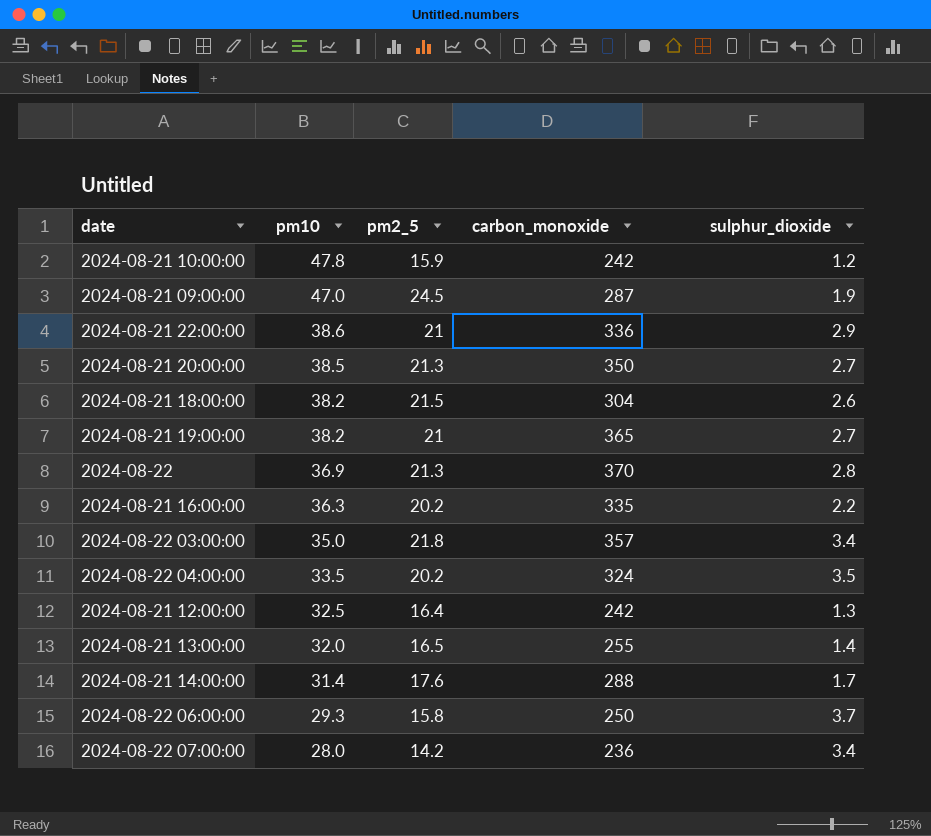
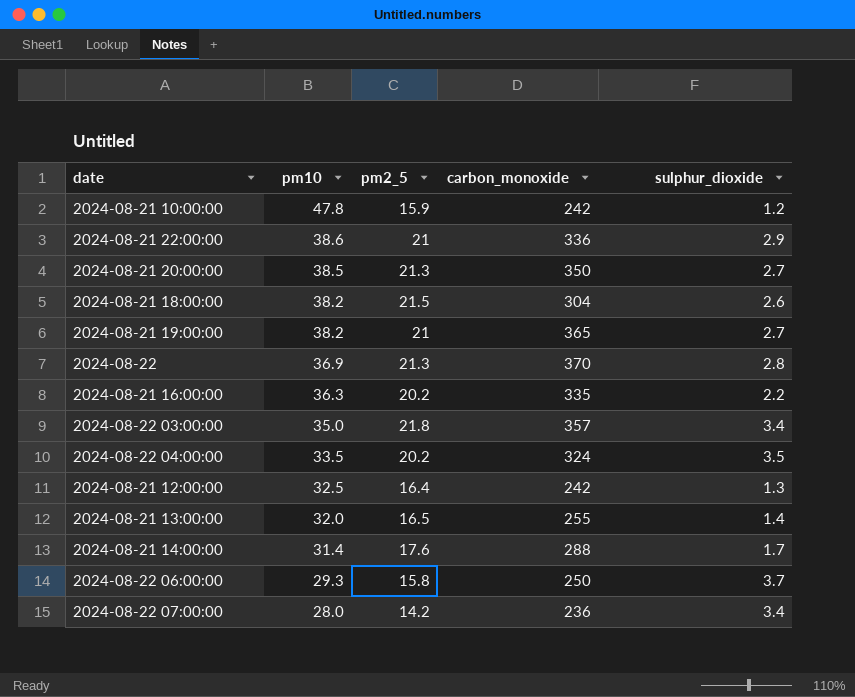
row 2024-08-21 09:00:00: 47.0 | 24.5 | 287 | 1.9 -> none

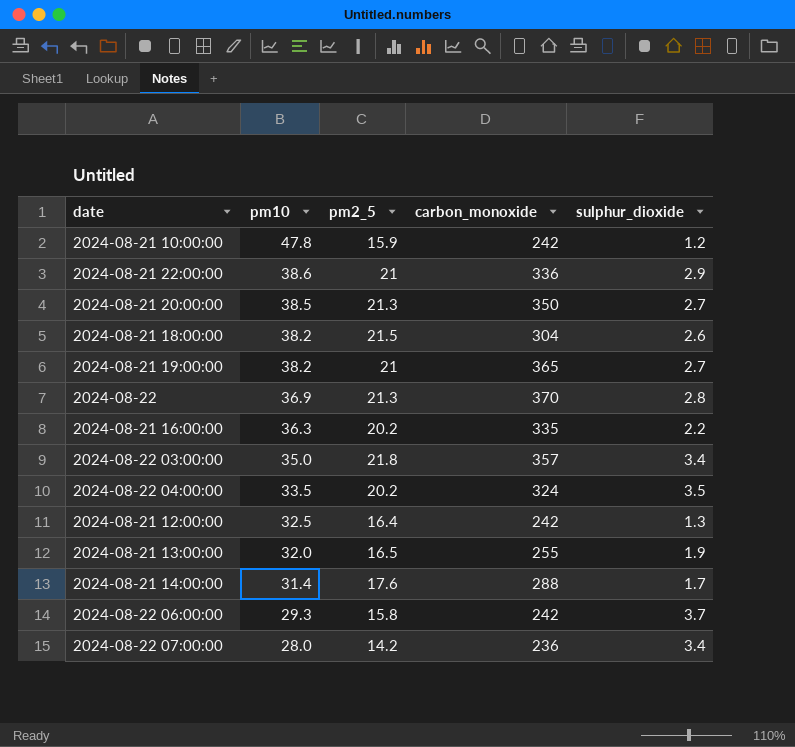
2024-08-21 13:00:00 | sulphur_dioxide: 1.4 -> 1.9
2024-08-22 06:00:00 | carbon_monoxide: 250 -> 242

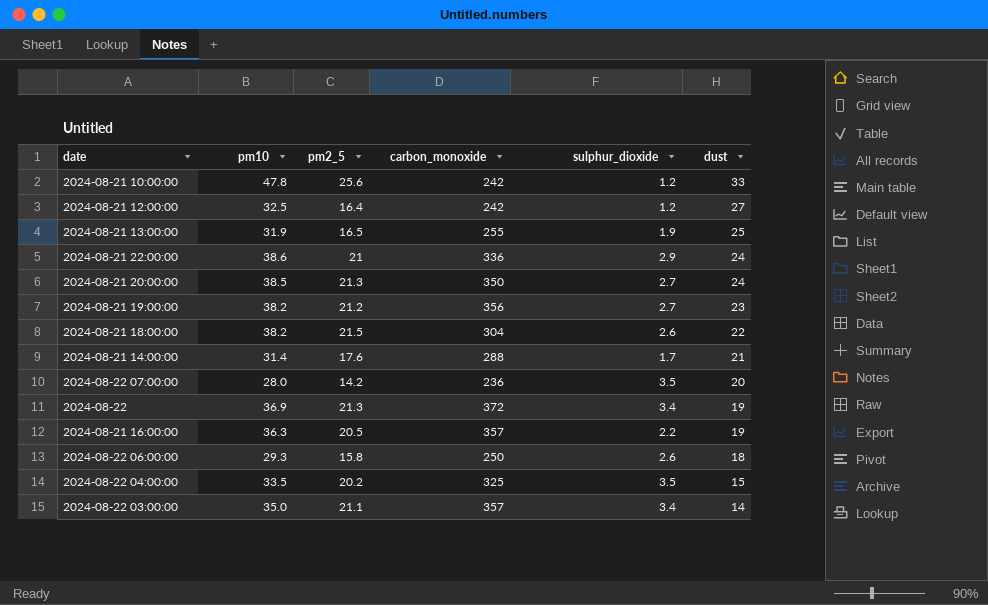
row order: pm10 descending -> dust descending
column dust | position: none -> 6
2024-08-21 10:00:00 | pm2_5: 15.9 -> 25.6
2024-08-21 12:00:00 | sulphur_dioxide: 1.3 -> 1.2
2024-08-21 13:00:00 | pm10: 32.0 -> 31.9
2024-08-21 19:00:00 | pm2_5: 21 -> 21.2
2024-08-21 19:00:00 | carbon_monoxide: 365 -> 356
2024-08-22 07:00:00 | sulphur_dioxide: 3.4 -> 3.5
2024-08-22 | carbon_monoxide: 370 -> 372
2024-08-22 | sulphur_dioxide: 2.8 -> 3.4
2024-08-21 16:00:00 | pm2_5: 20.2 -> 20.5
2024-08-21 16:00:00 | carbon_monoxide: 335 -> 357
2024-08-22 06:00:00 | carbon_monoxide: 242 -> 250
2024-08-22 06:00:00 | sulphur_dioxide: 3.7 -> 2.6
2024-08-22 04:00:00 | carbon_monoxide: 324 -> 325
2024-08-22 03:00:00 | pm2_5: 21.8 -> 21.1

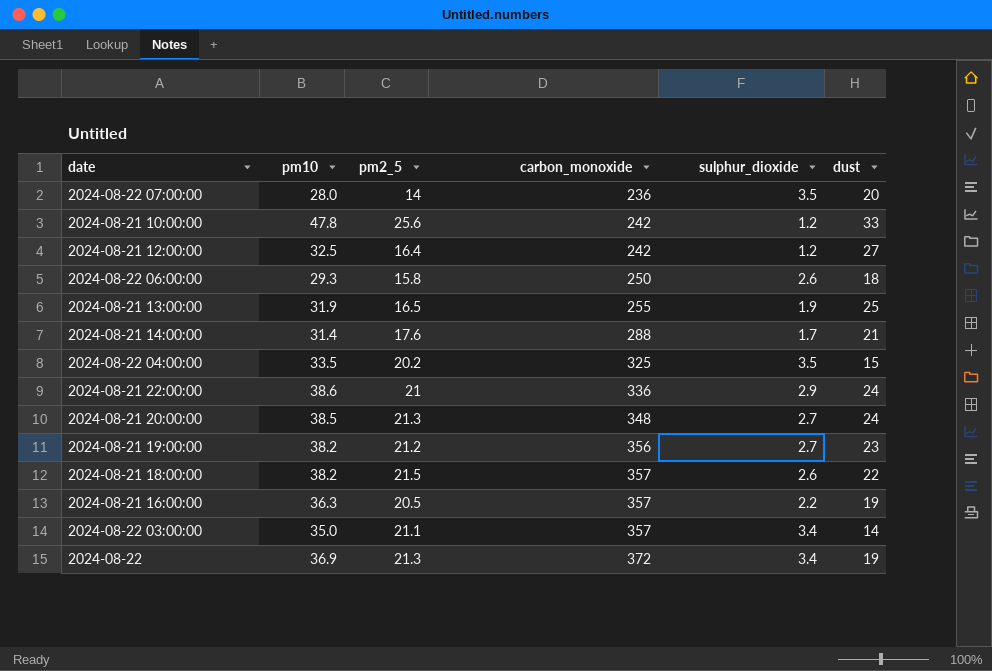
row order: dust descending -> carbon_monoxide ascending
2024-08-22 07:00:00 | pm2_5: 14.2 -> 14
2024-08-21 20:00:00 | carbon_monoxide: 350 -> 348
2024-08-21 18:00:00 | carbon_monoxide: 304 -> 357

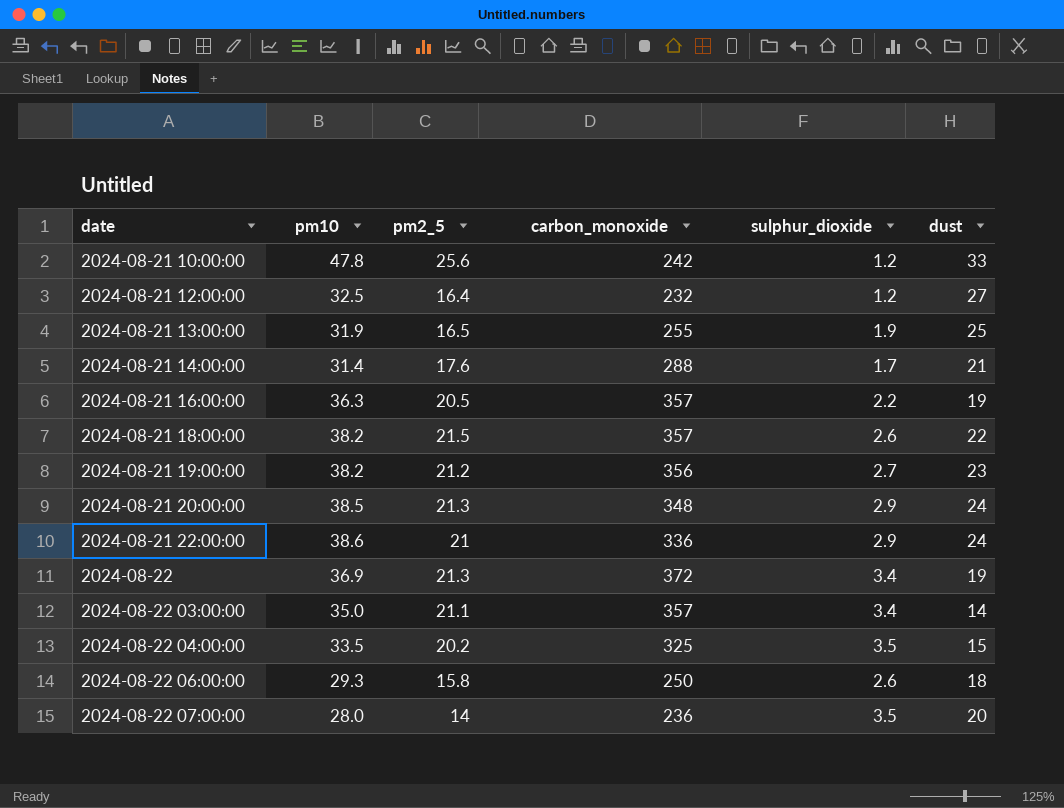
row order: carbon_monoxide ascending -> date ascending
2024-08-21 12:00:00 | carbon_monoxide: 242 -> 232
2024-08-21 20:00:00 | sulphur_dioxide: 2.7 -> 2.9

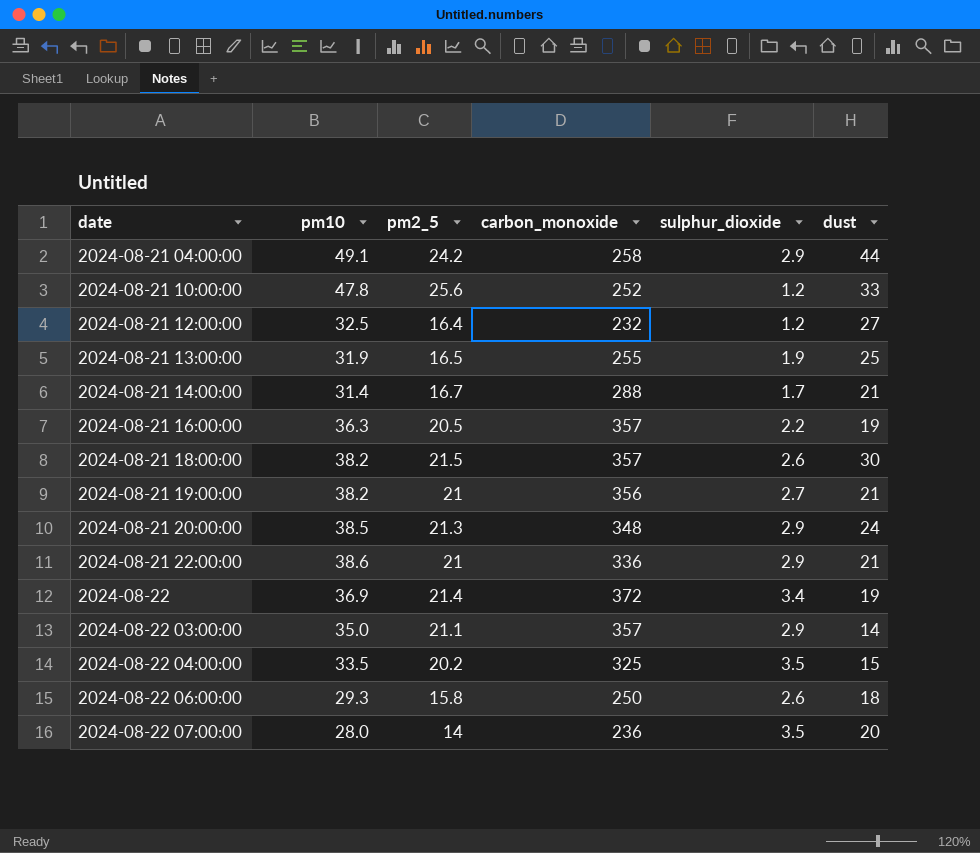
row 2024-08-21 04:00:00: none -> 49.1 | 24.2 | 258 | 2.9 | 44
2024-08-21 10:00:00 | carbon_monoxide: 242 -> 252
2024-08-21 14:00:00 | pm2_5: 17.6 -> 16.7
2024-08-21 18:00:00 | dust: 22 -> 30
2024-08-21 19:00:00 | pm2_5: 21.2 -> 21
2024-08-21 19:00:00 | dust: 23 -> 21
2024-08-21 22:00:00 | dust: 24 -> 21
2024-08-22 | pm2_5: 21.3 -> 21.4
2024-08-22 03:00:00 | sulphur_dioxide: 3.4 -> 2.9

